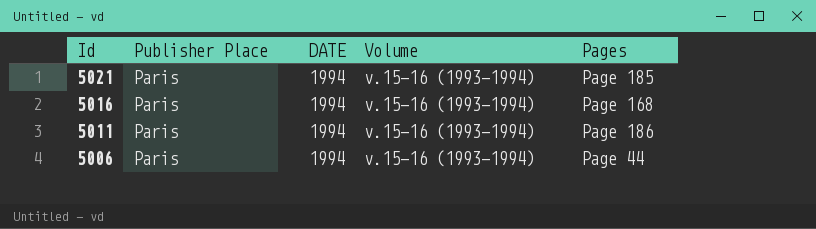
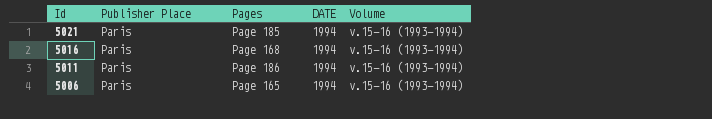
column Pages | position: 5 -> 3
5006 | Pages: Page 44 -> Page 165

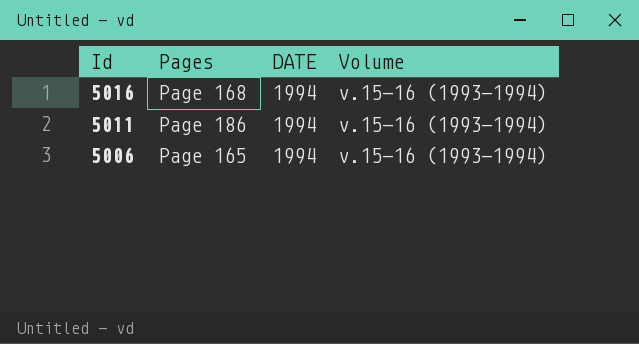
column Publisher Place | position: 2 -> none
row 5021: Paris | Page 185 | 1994 | v.15-16 (1993-1994) -> none

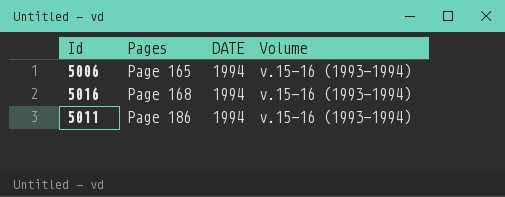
row order: Id descending -> Pages ascending

